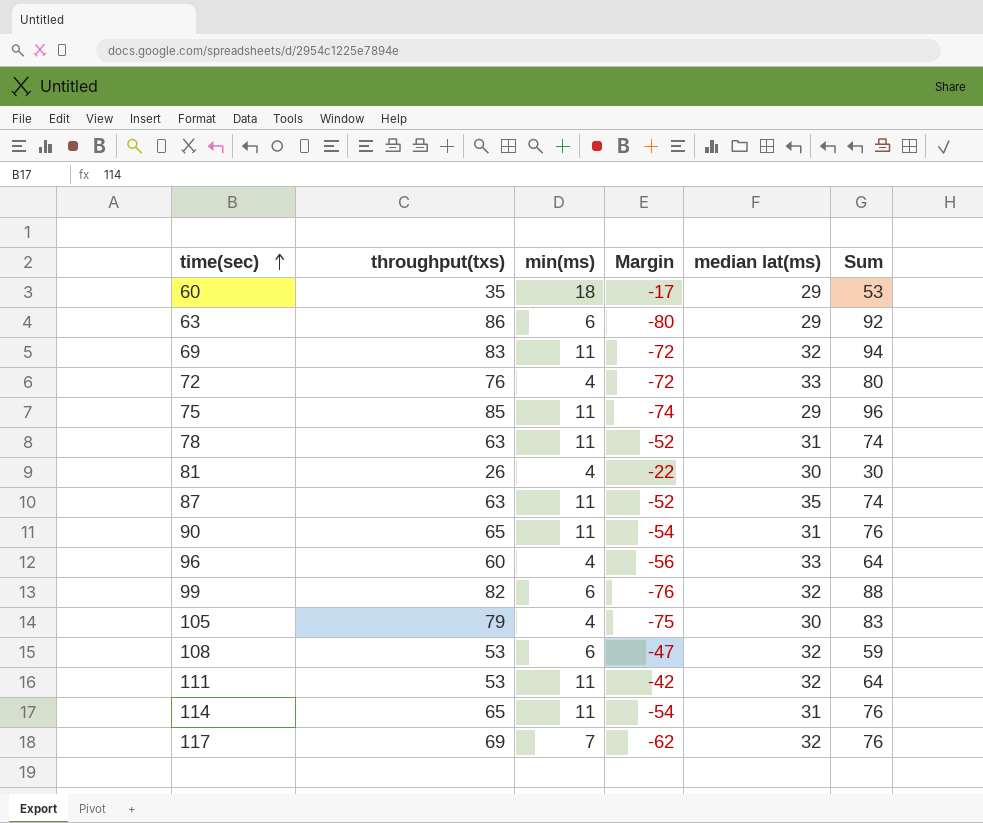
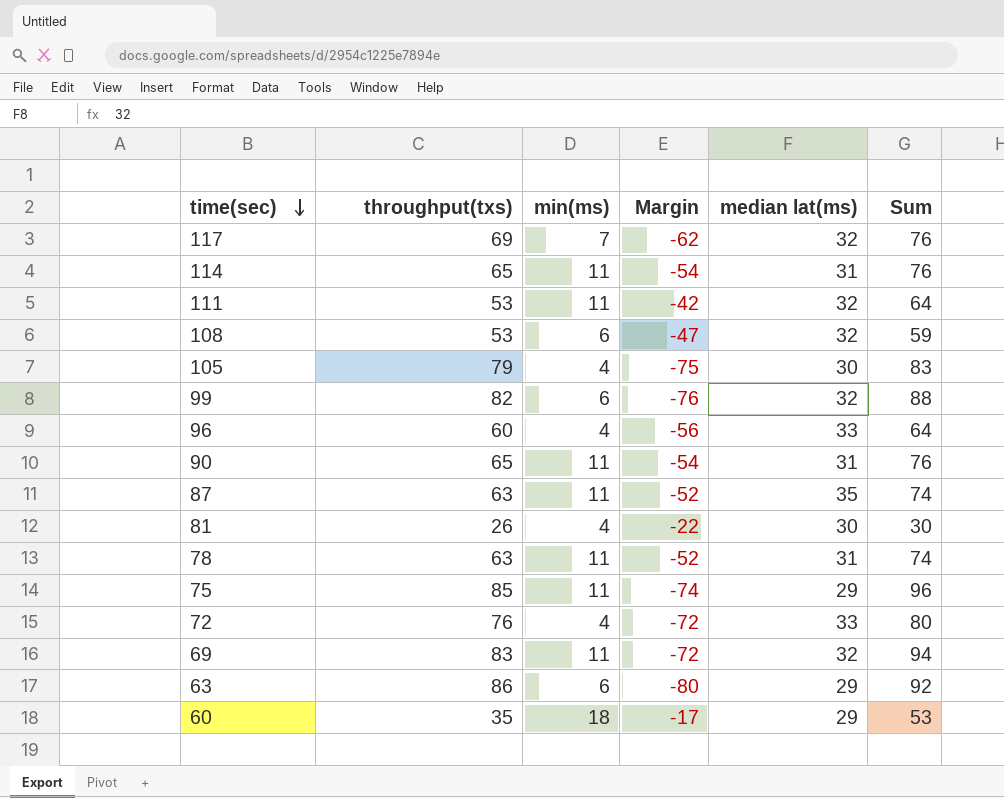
row order: time(sec) ascending -> time(sec) descending

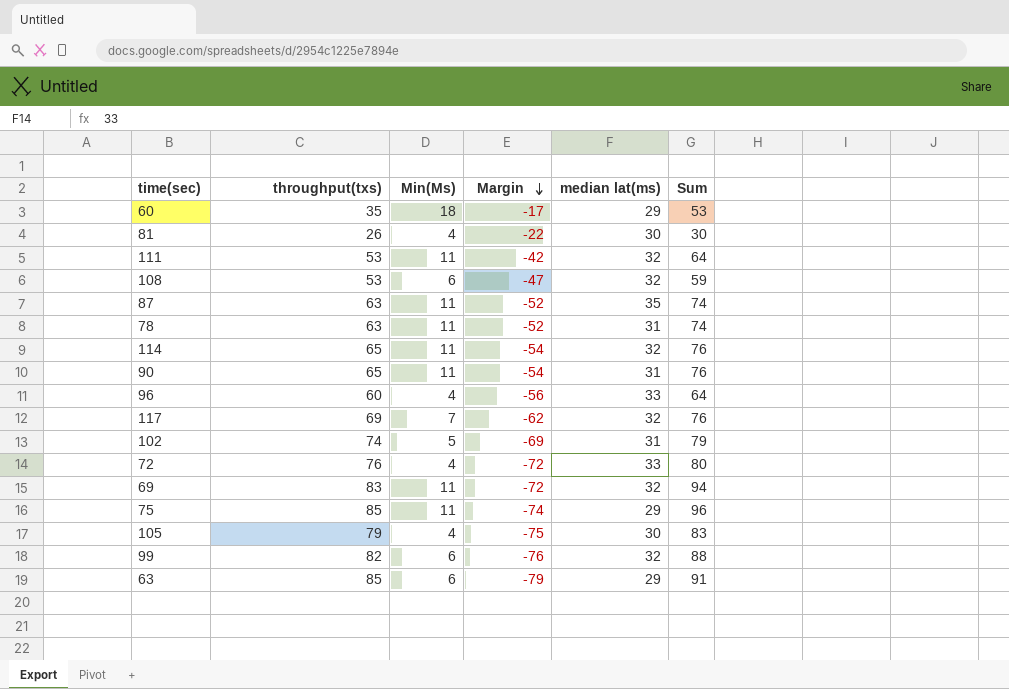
row order: time(sec) descending -> Margin descending
column name: min(ms) -> Min(Ms)
114 | median lat(ms): 31 -> 32
row 102: none -> 74 | 5 | -69 | 31 | 79
63 | throughput(txs): 86 -> 85
63 | Margin: -80 -> -79
63 | Sum: 92 -> 91

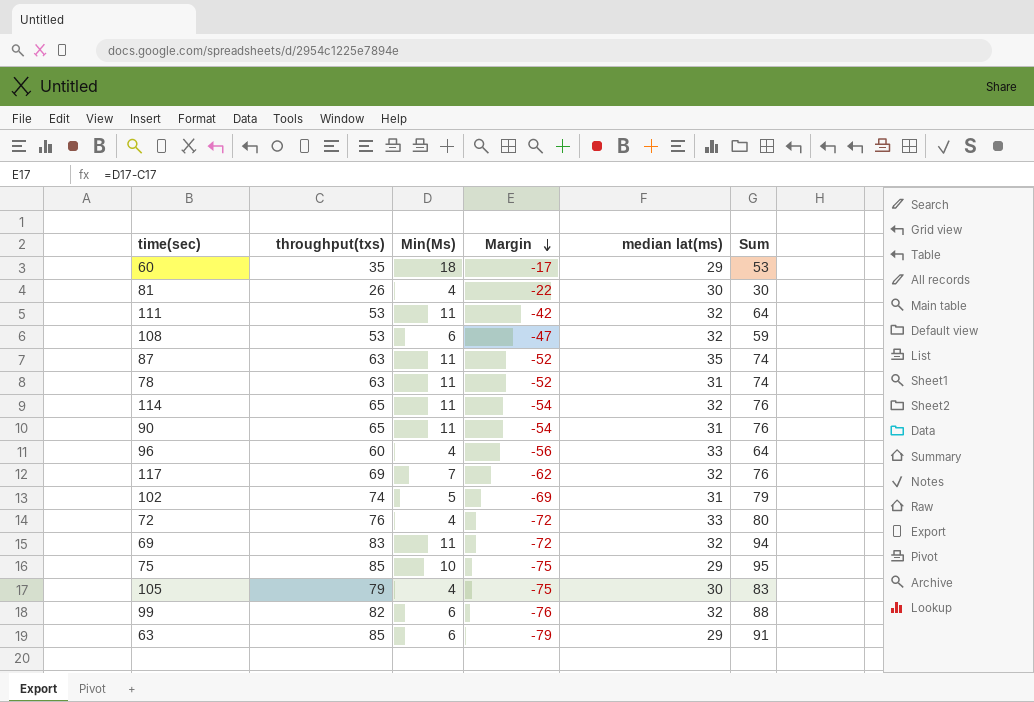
75 | Min(Ms): 11 -> 10
75 | Margin: -74 -> -75
75 | Sum: 96 -> 95

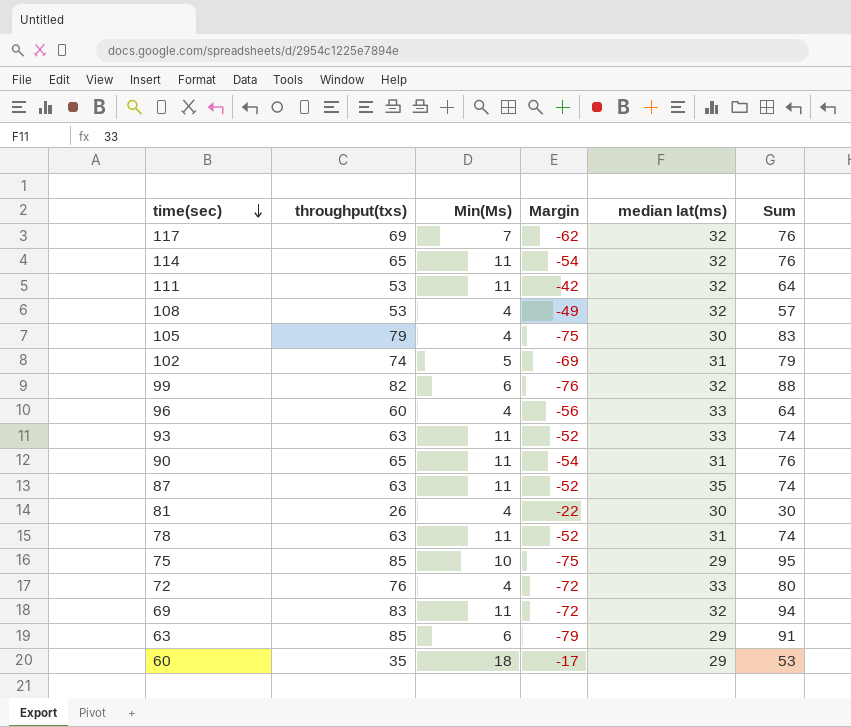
row order: Margin descending -> time(sec) descending
108 | Min(Ms): 6 -> 4
108 | Margin: -47 -> -49
108 | Sum: 59 -> 57
row 93: none -> 63 | 11 | -52 | 33 | 74

